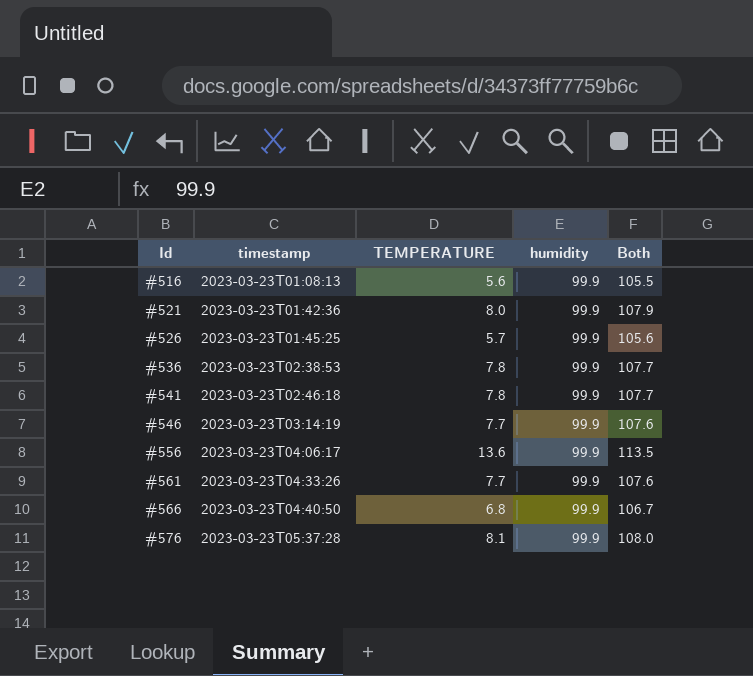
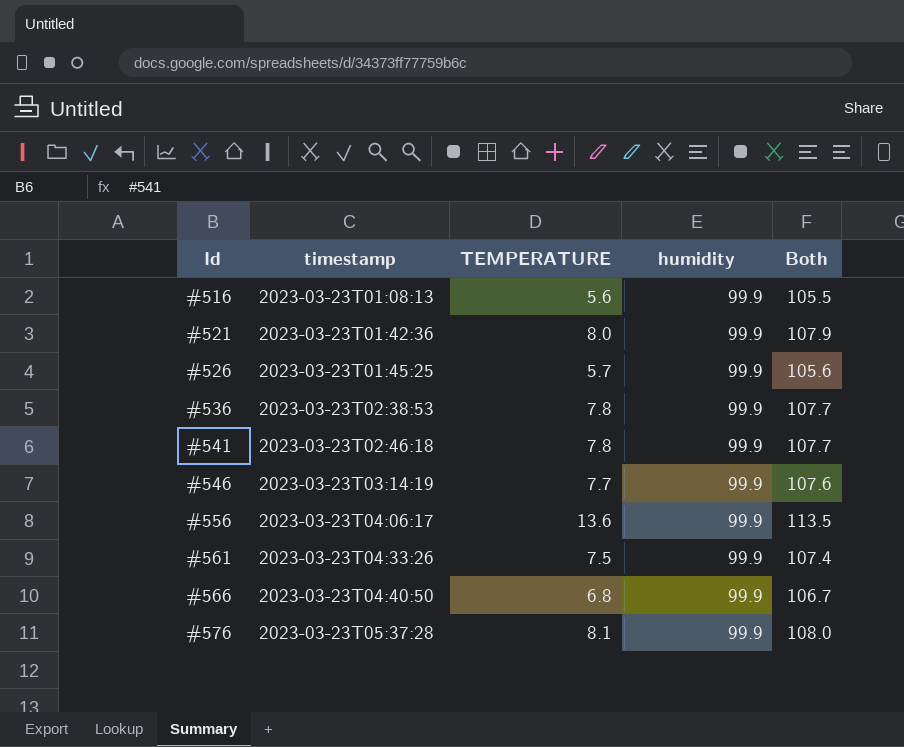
#561 | TEMPERATURE: 7.7 -> 7.5
#561 | Both: 107.6 -> 107.4

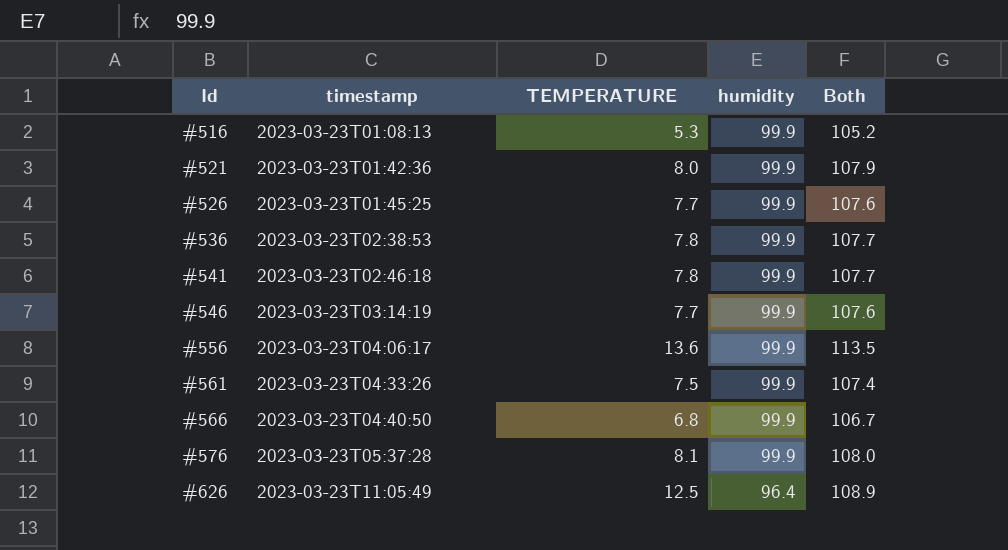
#516 | TEMPERATURE: 5.6 -> 5.3
#516 | Both: 105.5 -> 105.2
#526 | TEMPERATURE: 5.7 -> 7.7
#526 | Both: 105.6 -> 107.6
row #626: none -> 2023-03-23T11:05:49 | 12.5 | 96.4 | 108.9

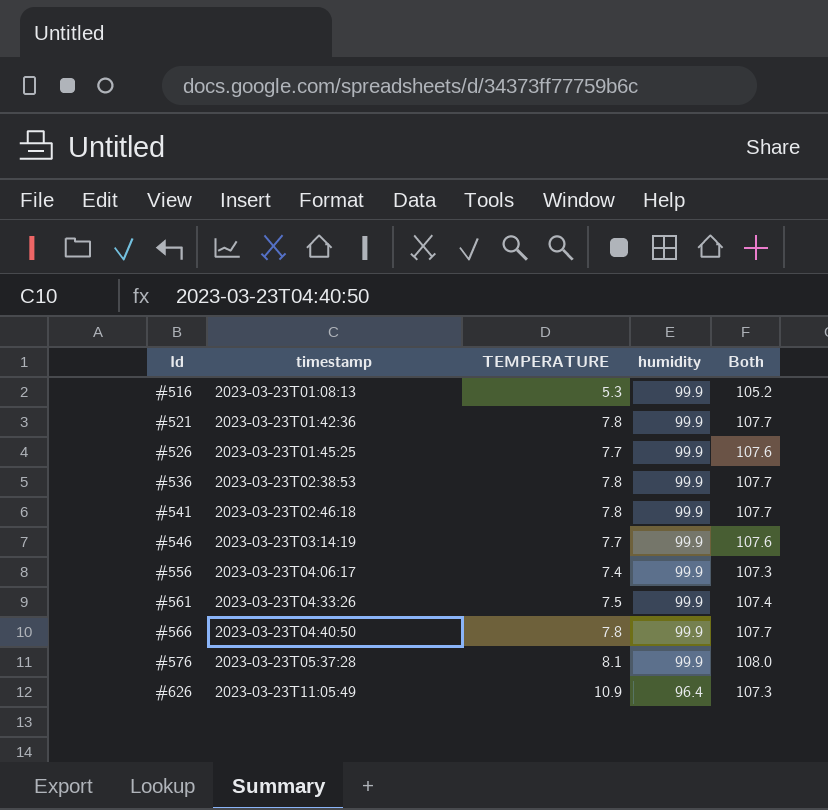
#521 | TEMPERATURE: 8.0 -> 7.8
#521 | Both: 107.9 -> 107.7
#556 | TEMPERATURE: 13.6 -> 7.4
#556 | Both: 113.5 -> 107.3
#566 | TEMPERATURE: 6.8 -> 7.8
#566 | Both: 106.7 -> 107.7
#626 | TEMPERATURE: 12.5 -> 10.9
#626 | Both: 108.9 -> 107.3

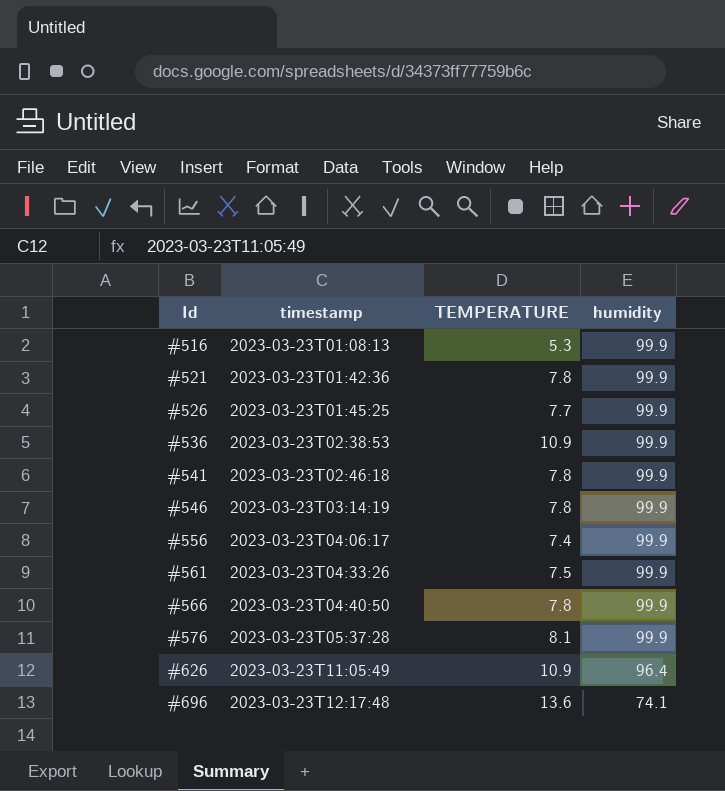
column Both | formula: [TEMPERATURE] + [humidity] -> none
#536 | TEMPERATURE: 7.8 -> 10.9
#546 | TEMPERATURE: 7.7 -> 7.8
row #696: none -> 2023-03-23T12:17:48 | 13.6 | 74.1

